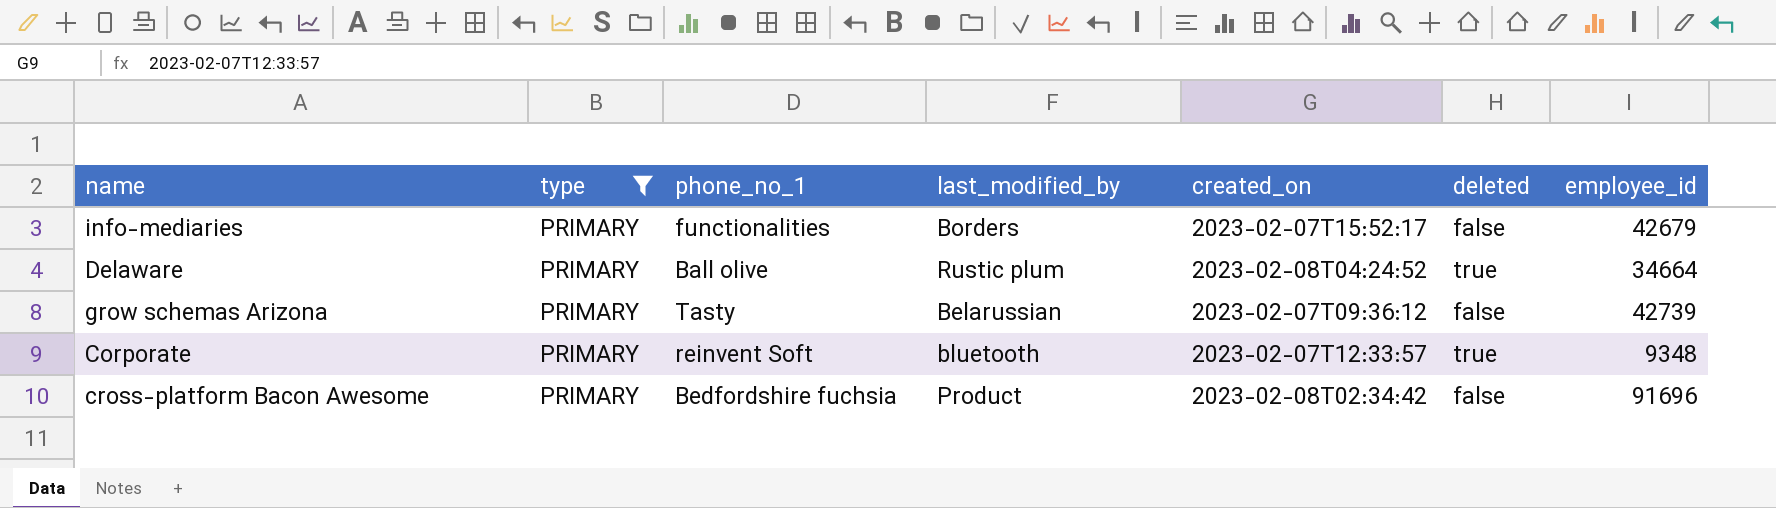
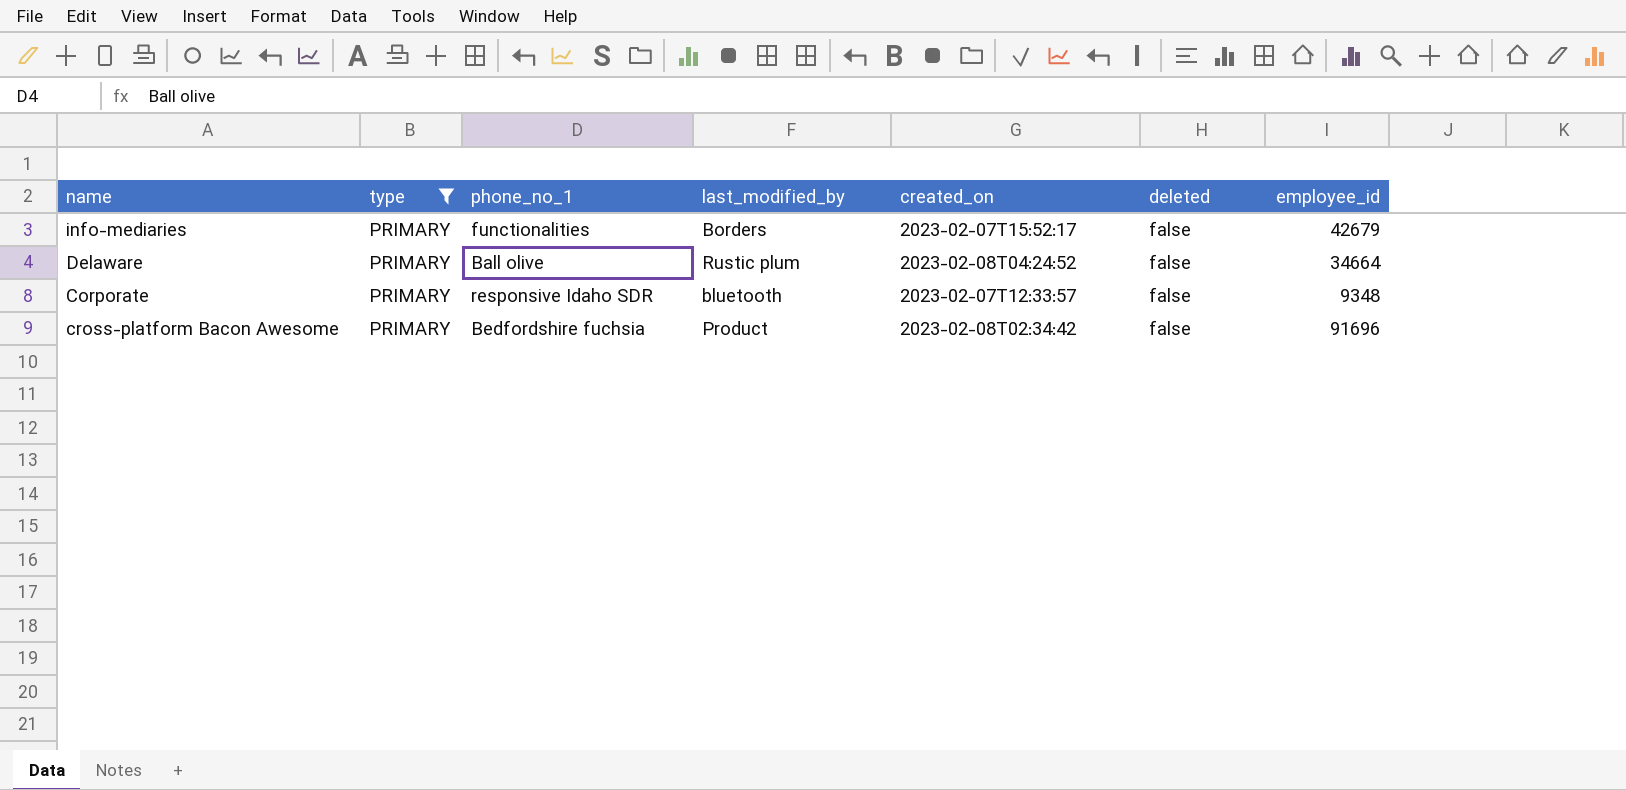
row grow schemas Arizona: PRIMARY | Tasty | Belarussian | 2023-02-07T09:36:12 | false | 42739 -> none
Delaware | deleted: true -> false
Corporate | phone_no_1: reinvent Soft -> responsive Idaho SDR
Corporate | deleted: true -> false

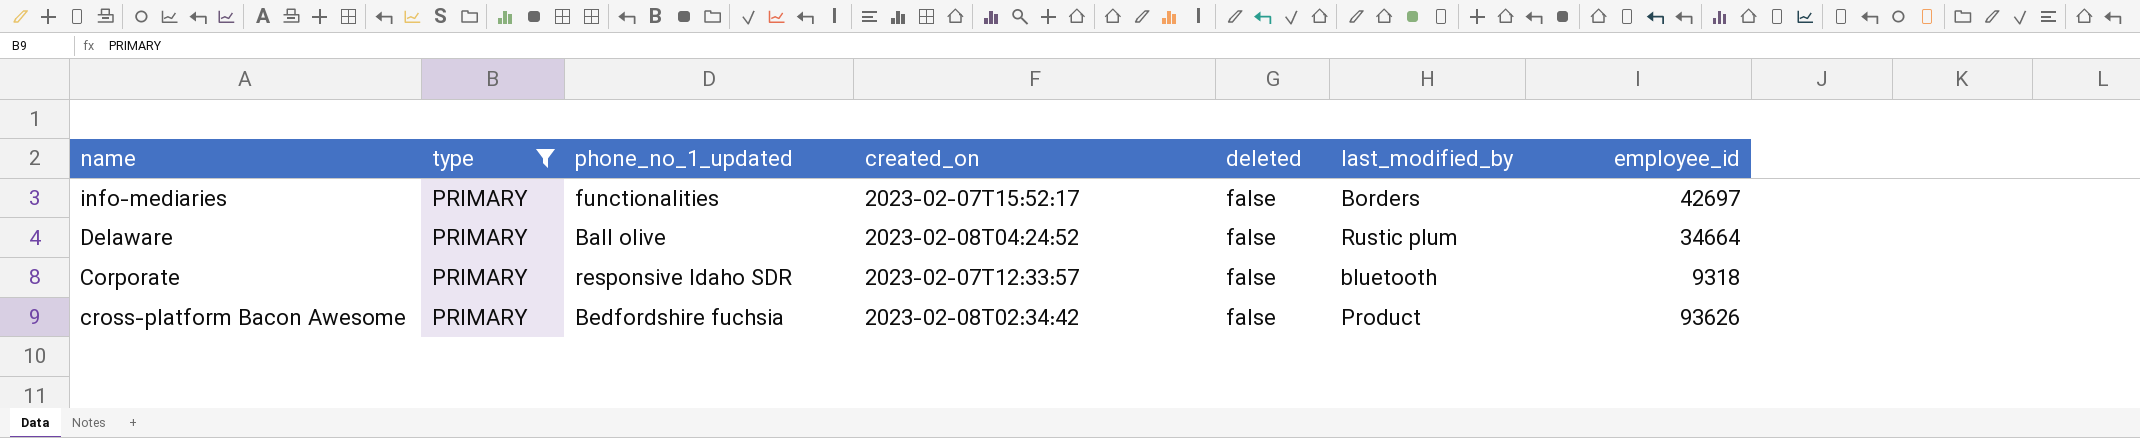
column name: phone_no_1 -> phone_no_1_updated
column last_modified_by | position: 4 -> 6
info-mediaries | employee_id: 42679 -> 42697
Corporate | employee_id: 9348 -> 9318
cross-platform Bacon Awesome | employee_id: 91696 -> 93626

